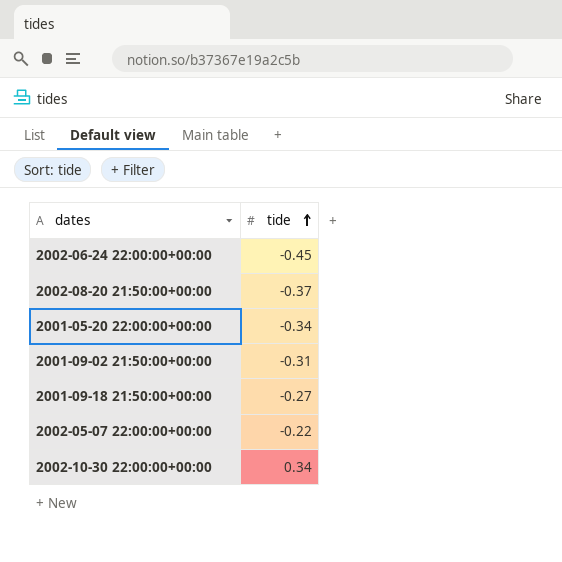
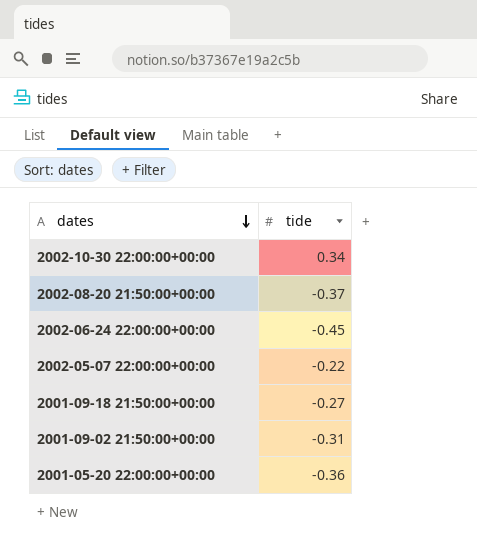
row order: tide ascending -> dates descending
2001-05-20 22:00:00+00:00 | tide: -0.34 -> -0.36

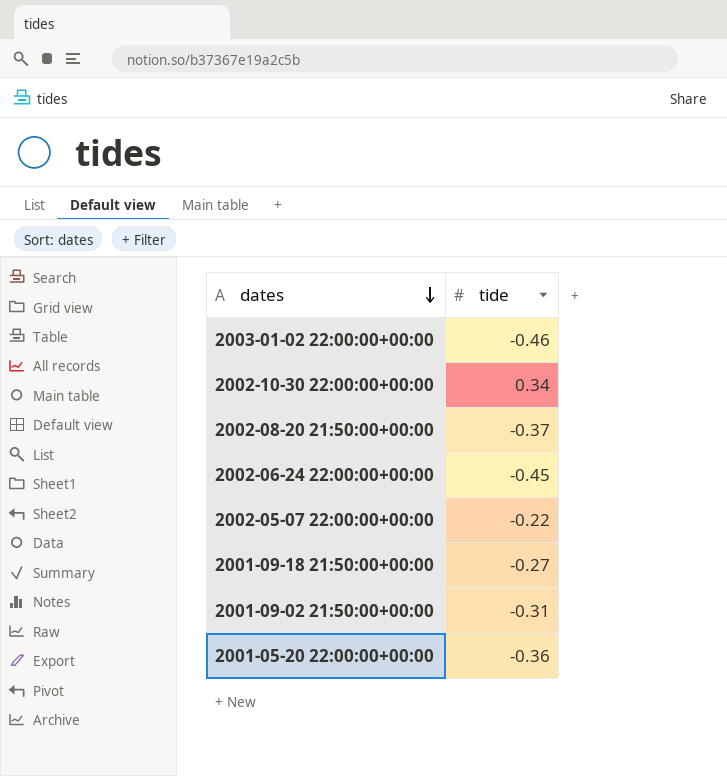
row 2003-01-02 22:00:00+00:00: none -> -0.46

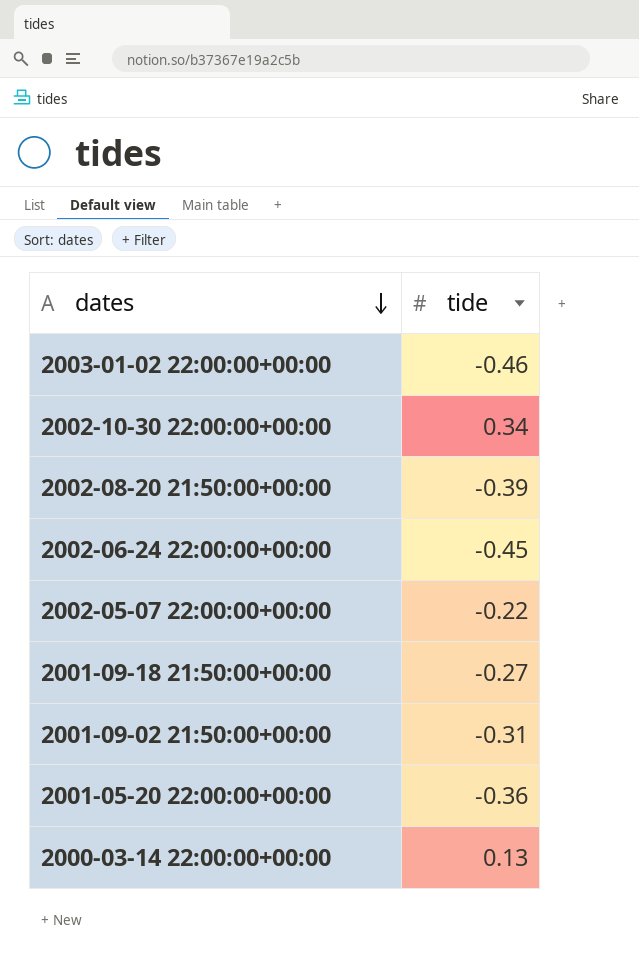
2002-08-20 21:50:00+00:00 | tide: -0.37 -> -0.39
row 2000-03-14 22:00:00+00:00: none -> 0.13

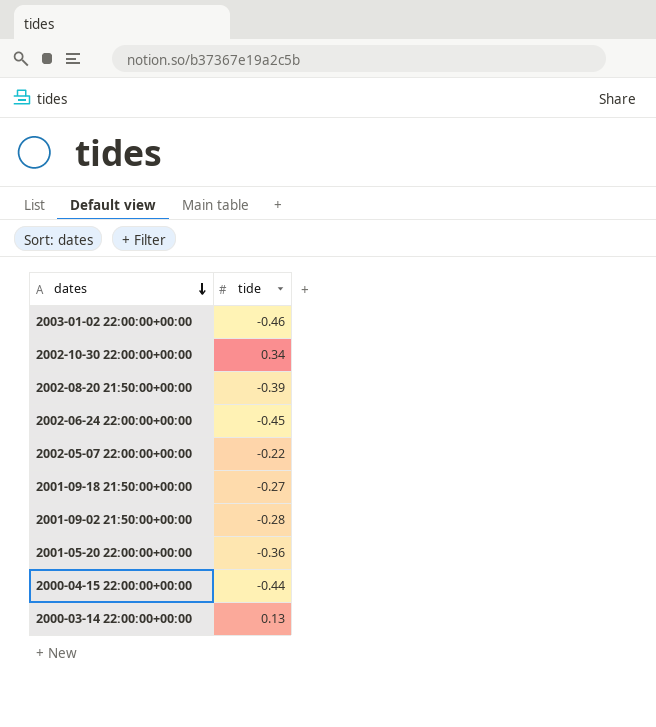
2001-09-02 21:50:00+00:00 | tide: -0.31 -> -0.28
row 2000-04-15 22:00:00+00:00: none -> -0.44

